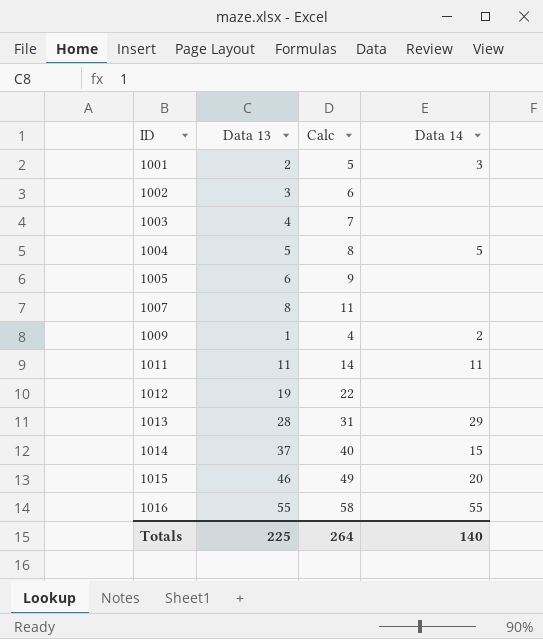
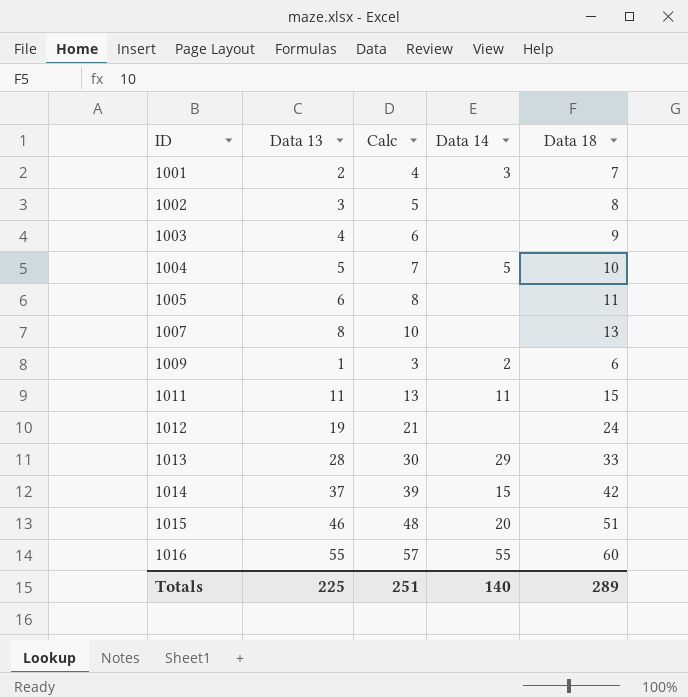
column Calc | formula: [Data 13] + 3 -> [Data 13] + 2
column Data 18 | position: none -> 5
Totals | Calc: 264 -> 251

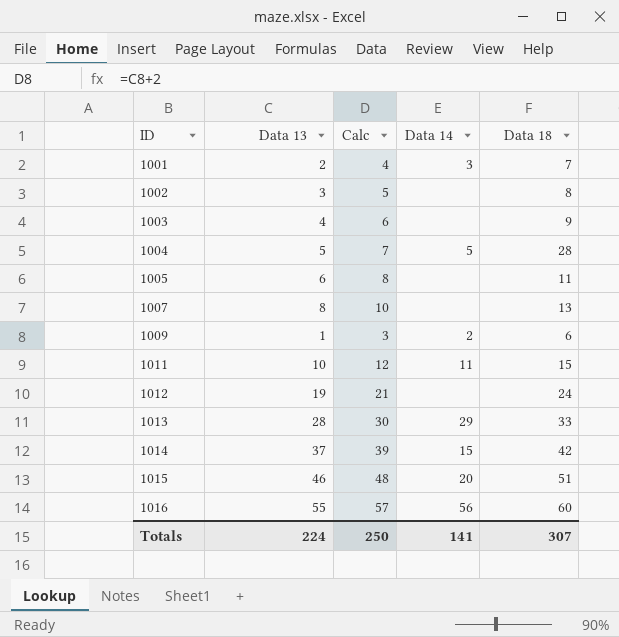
1004 | Data 18: 10 -> 28
1011 | Data 13: 11 -> 10
1011 | Calc: 13 -> 12
1016 | Data 14: 55 -> 56
Totals | Data 13: 225 -> 224
Totals | Calc: 251 -> 250
Totals | Data 14: 140 -> 141
Totals | Data 18: 289 -> 307

